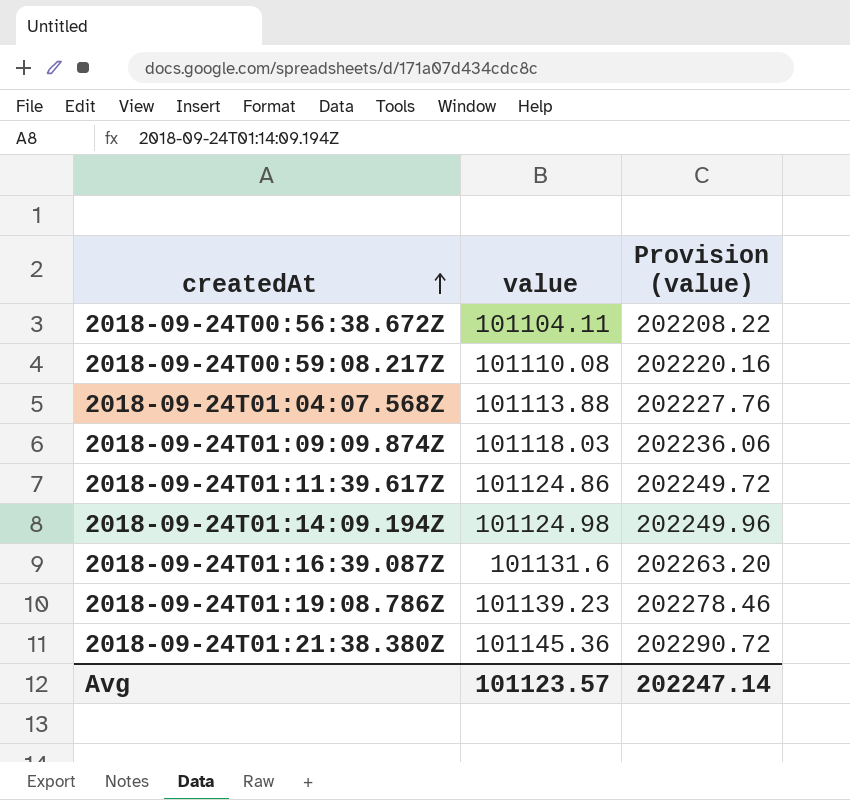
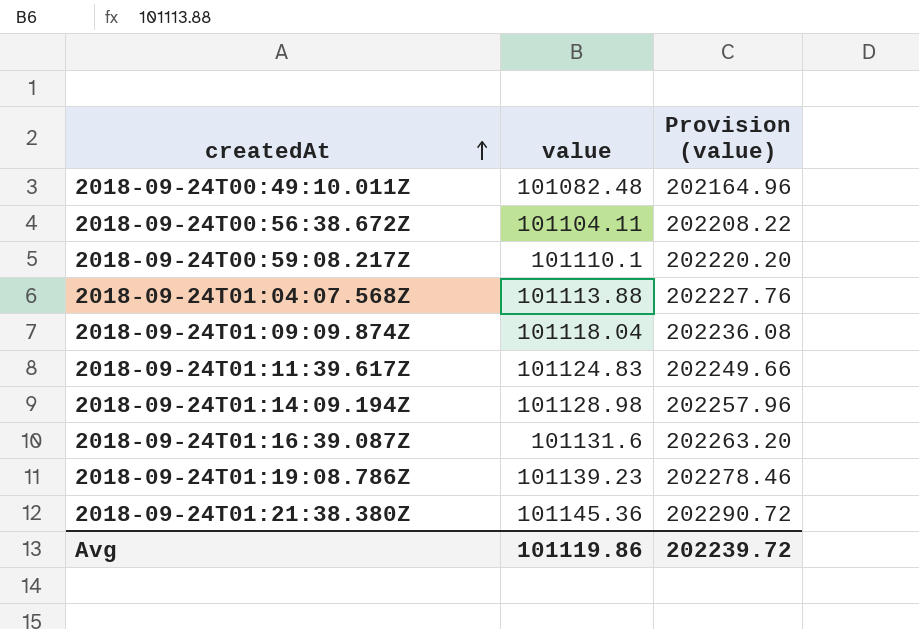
row 2018-09-24T00:49:10.011Z: none -> 101082.48 | 202164.96
2018-09-24T00:59:08.217Z | value: 101110.08 -> 101110.1
2018-09-24T00:59:08.217Z | Provision (value): 202220.16 -> 202220.20
2018-09-24T01:09:09.874Z | value: 101118.03 -> 101118.04
2018-09-24T01:09:09.874Z | Provision (value): 202236.06 -> 202236.08
2018-09-24T01:11:39.617Z | value: 101124.86 -> 101124.83
2018-09-24T01:11:39.617Z | Provision (value): 202249.72 -> 202249.66
2018-09-24T01:14:09.194Z | value: 101124.98 -> 101128.98
2018-09-24T01:14:09.194Z | Provision (value): 202249.96 -> 202257.96
Avg | value: 101123.57 -> 101119.86
Avg | Provision (value): 202247.14 -> 202239.72

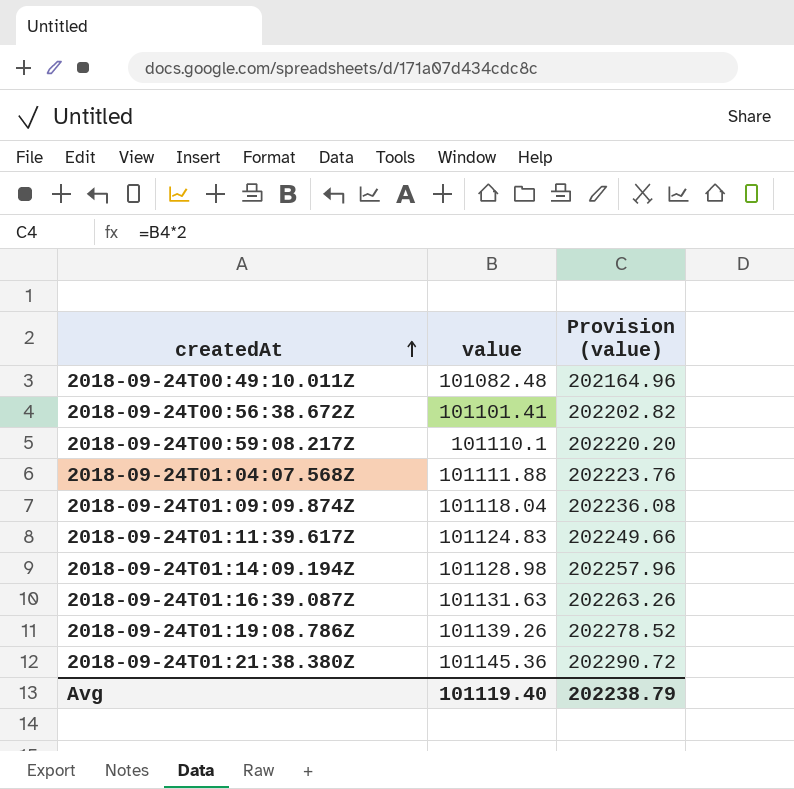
2018-09-24T00:56:38.672Z | value: 101104.11 -> 101101.41
2018-09-24T00:56:38.672Z | Provision (value): 202208.22 -> 202202.82
2018-09-24T01:04:07.568Z | value: 101113.88 -> 101111.88
2018-09-24T01:04:07.568Z | Provision (value): 202227.76 -> 202223.76
2018-09-24T01:16:39.087Z | value: 101131.6 -> 101131.63
2018-09-24T01:16:39.087Z | Provision (value): 202263.20 -> 202263.26
2018-09-24T01:19:08.786Z | value: 101139.23 -> 101139.26
2018-09-24T01:19:08.786Z | Provision (value): 202278.46 -> 202278.52
Avg | value: 101119.86 -> 101119.40
Avg | Provision (value): 202239.72 -> 202238.79

